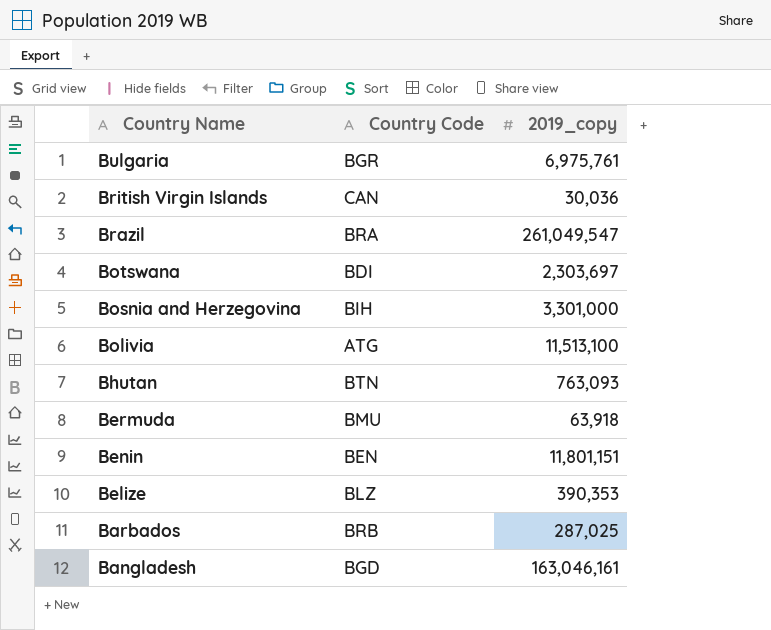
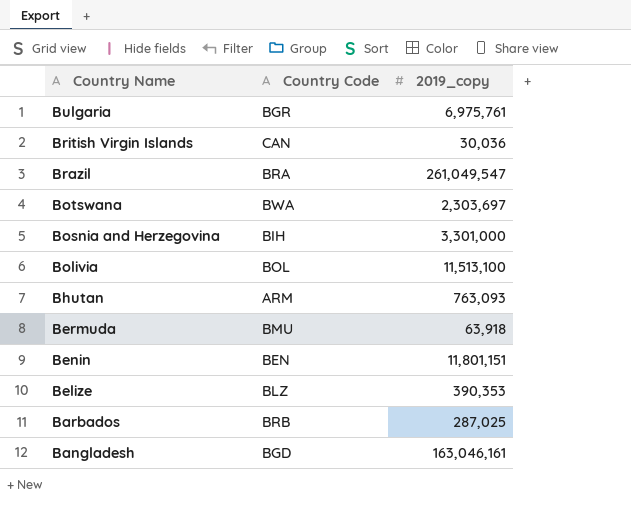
Botswana | Country Code: BDI -> BWA
Bolivia | Country Code: ATG -> BOL
Bhutan | Country Code: BTN -> ARM

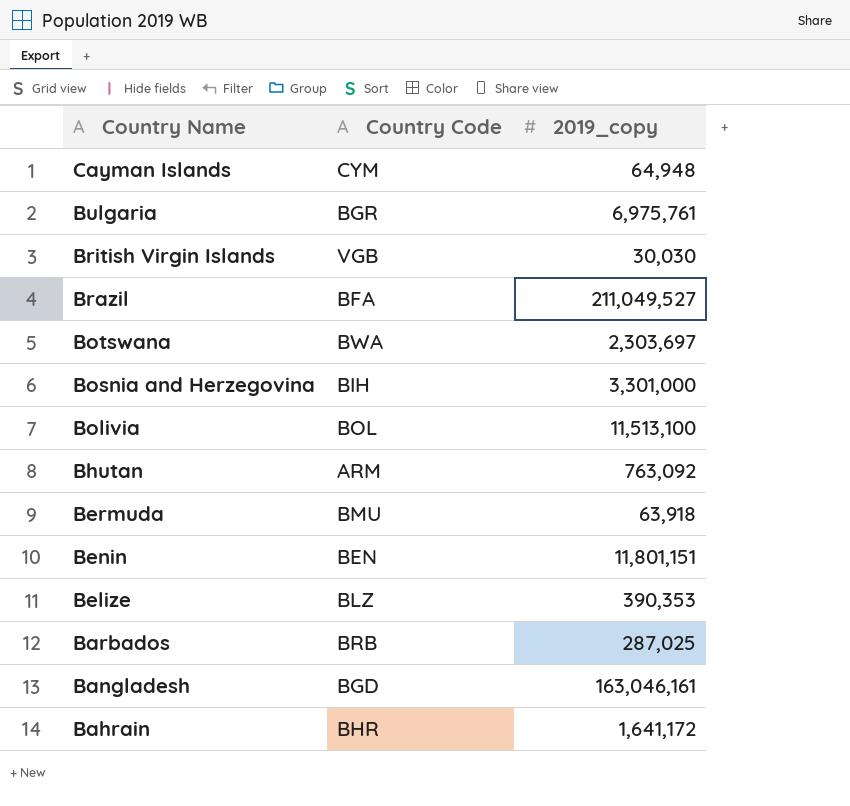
row Cayman Islands: none -> CYM | 64,948
British Virgin Islands | Country Code: CAN -> VGB
British Virgin Islands | 2019_copy: 30,036 -> 30,030
Brazil | Country Code: BRA -> BFA
Brazil | 2019_copy: 261,049,547 -> 211,049,527
Bhutan | 2019_copy: 763,093 -> 763,092
row Bahrain: none -> BHR | 1,641,172

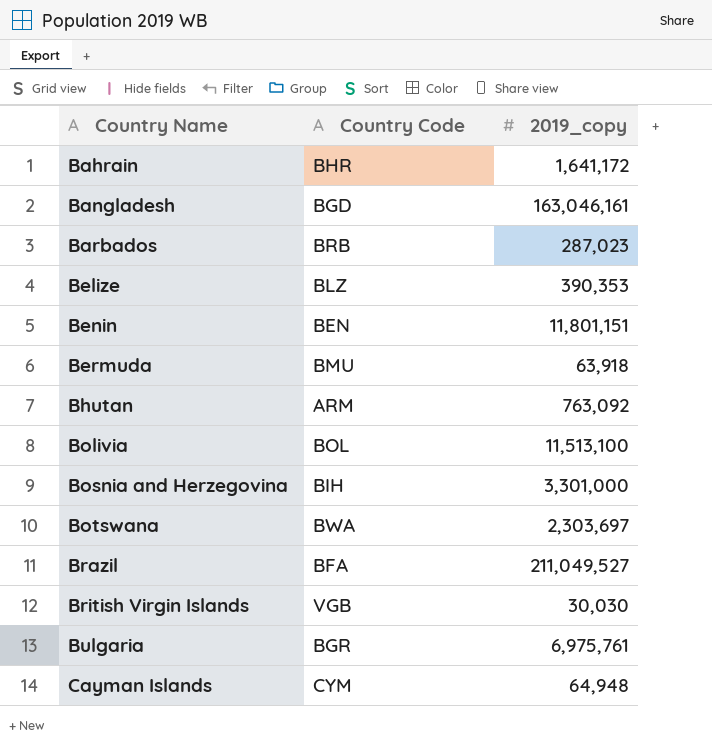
row order: Country Name descending -> Country Name ascending
Barbados | 2019_copy: 287,025 -> 287,023

